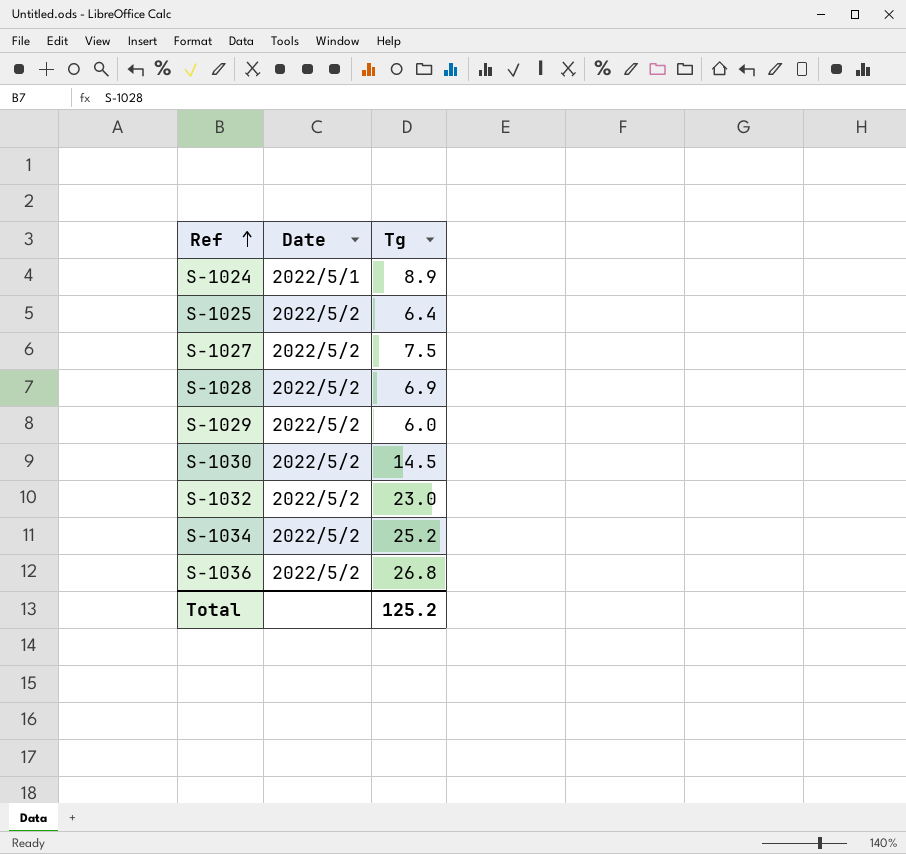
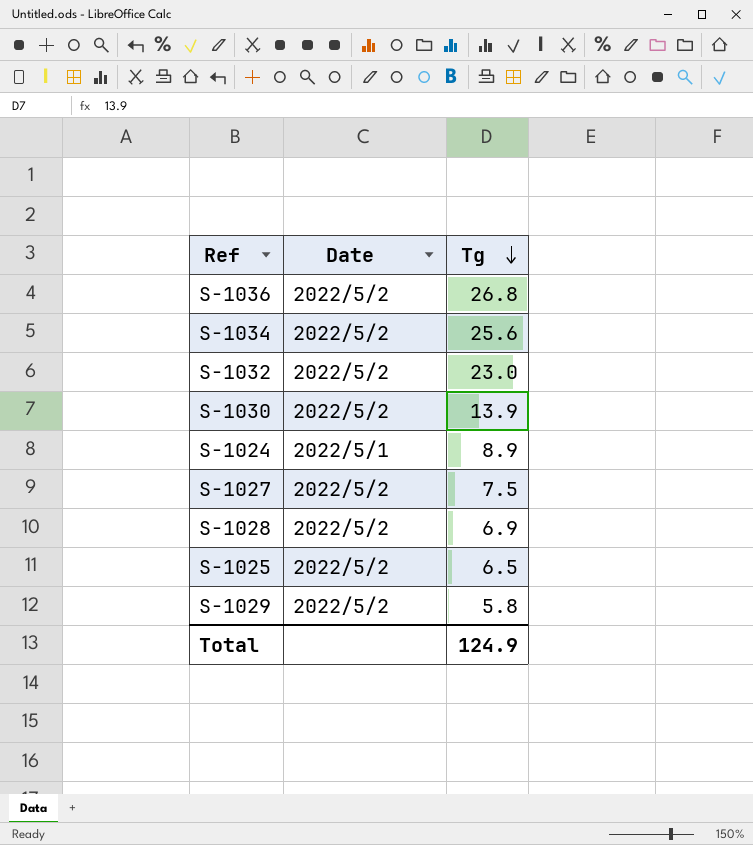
row order: Ref ascending -> Tg descending
S-1034 | Tg: 25.2 -> 25.6
S-1030 | Tg: 14.5 -> 13.9
S-1025 | Tg: 6.4 -> 6.5
S-1029 | Tg: 6.0 -> 5.8
Total | Tg: 125.2 -> 124.9

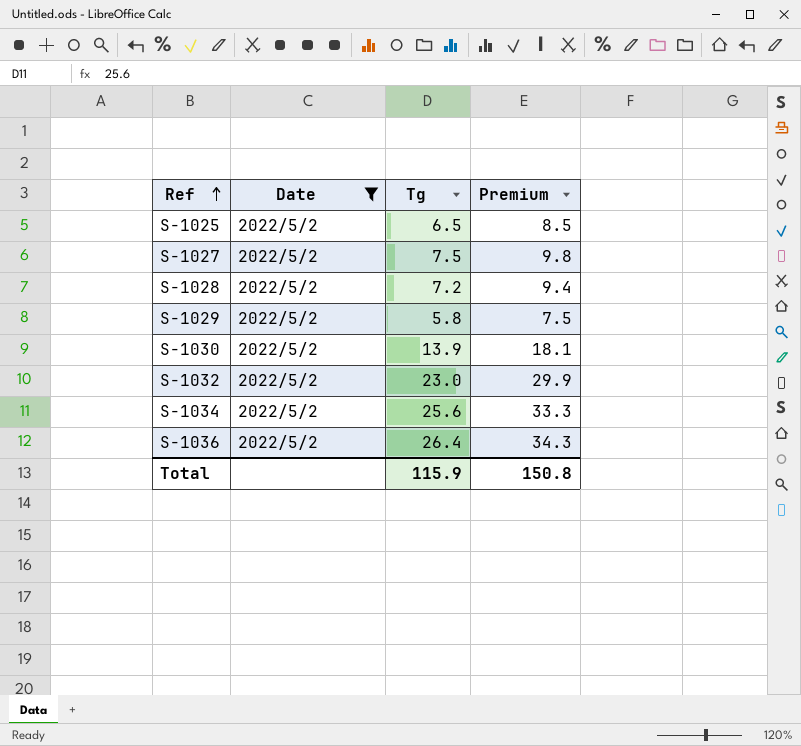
filter: none -> Date = 2022/5/2
row order: Tg descending -> Ref ascending
column Premium | formula: none -> [Tg] * 1.3
S-1028 | Tg: 6.9 -> 7.2
S-1036 | Tg: 26.8 -> 26.4
Total | Tg: 124.9 -> 115.9

